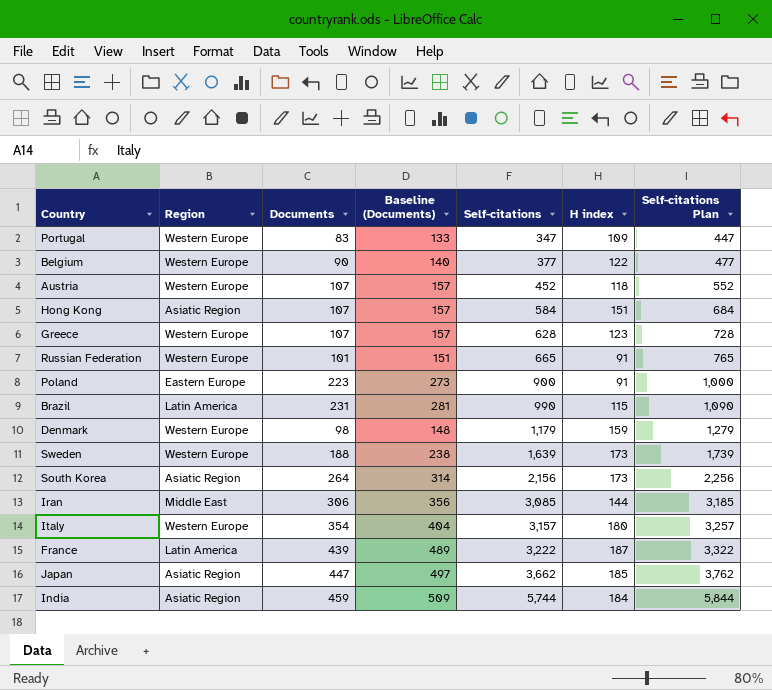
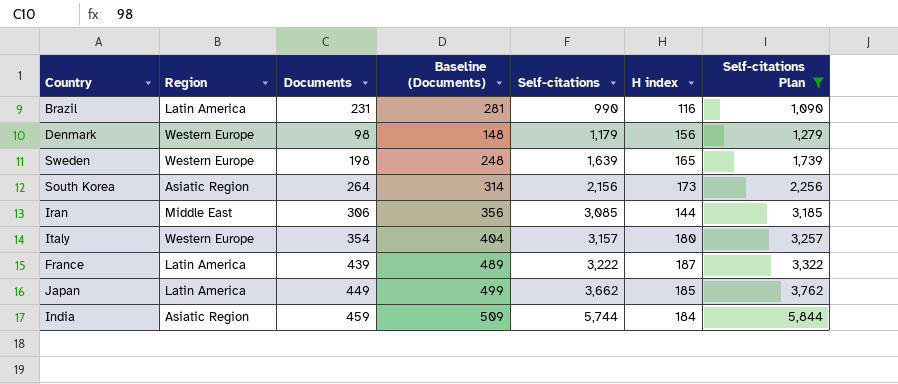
filter: none -> Self-citations Plan >= 1,090
Brazil | H index: 115 -> 116
Denmark | H index: 159 -> 156
Sweden | Documents: 188 -> 198
Sweden | Baseline (Documents): 238 -> 248
Sweden | H index: 173 -> 165
Japan | Region: Asiatic Region -> Latin America
Japan | Documents: 447 -> 449
Japan | Baseline (Documents): 497 -> 499

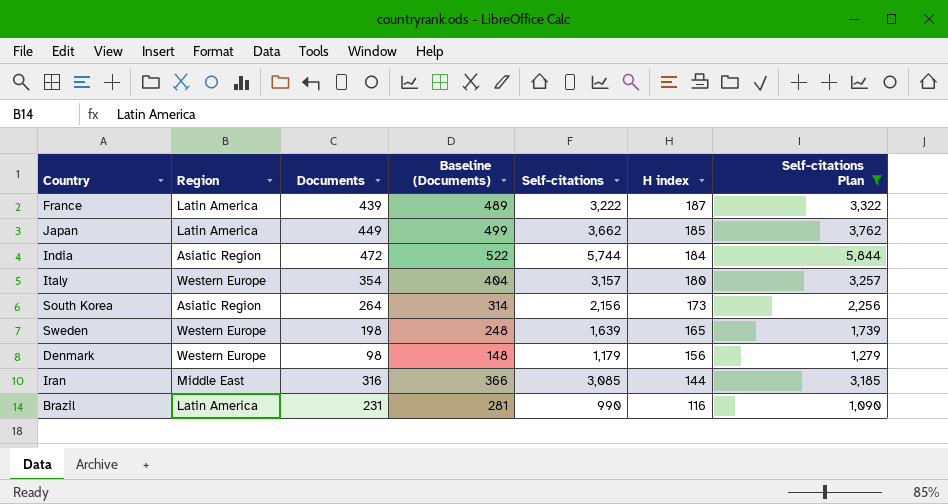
row order: Self-citations ascending -> H index descending
India | Documents: 459 -> 472
India | Baseline (Documents): 509 -> 522
Iran | Documents: 306 -> 316
Iran | Baseline (Documents): 356 -> 366

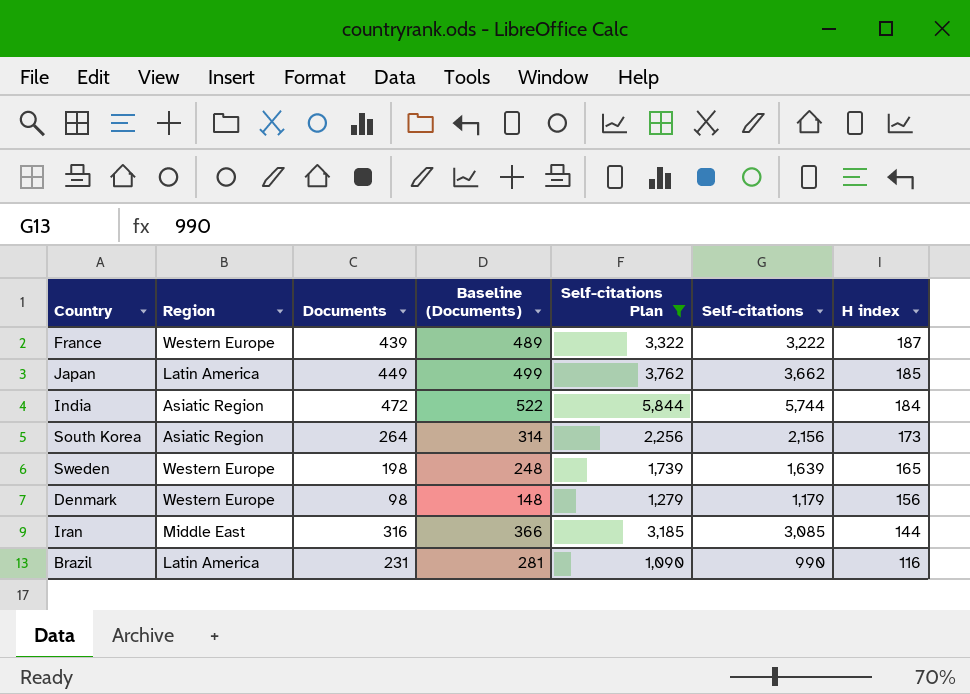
column Self-citations Plan | position: 7 -> 5
row Italy: Western Europe | 354 | 404 | 3,157 | 180 | 3,257 -> none
France | Region: Latin America -> Western Europe

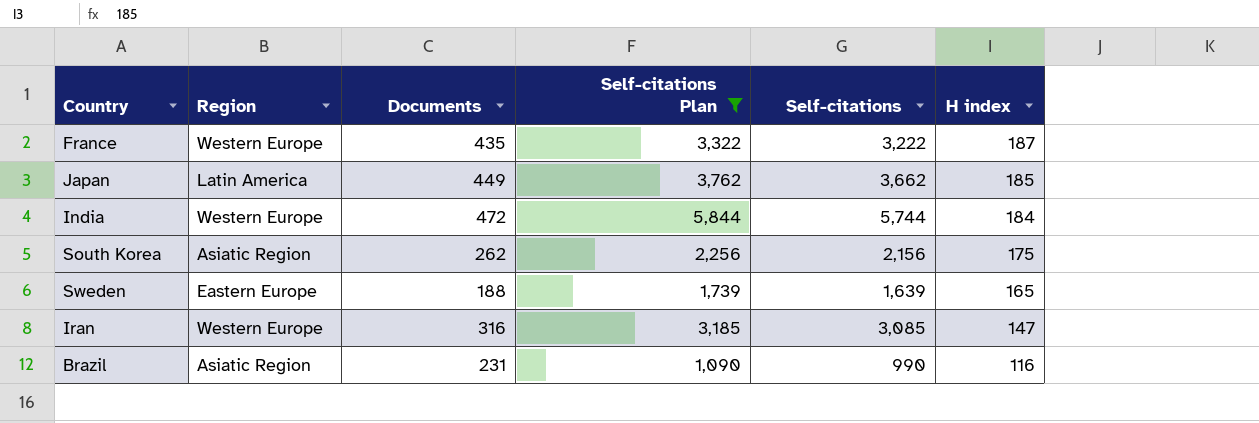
column Baseline (Documents) | formula: [Documents] + 50 -> none
row Denmark: Western Europe | 98 | 148 | 1,279 | 1,179 | 156 -> none
France | Documents: 439 -> 435
India | Region: Asiatic Region -> Western Europe
South Korea | Documents: 264 -> 262
South Korea | H index: 173 -> 175
Sweden | Region: Western Europe -> Eastern Europe
Sweden | Documents: 198 -> 188
Iran | Region: Middle East -> Western Europe
Iran | H index: 144 -> 147
Brazil | Region: Latin America -> Asiatic Region

